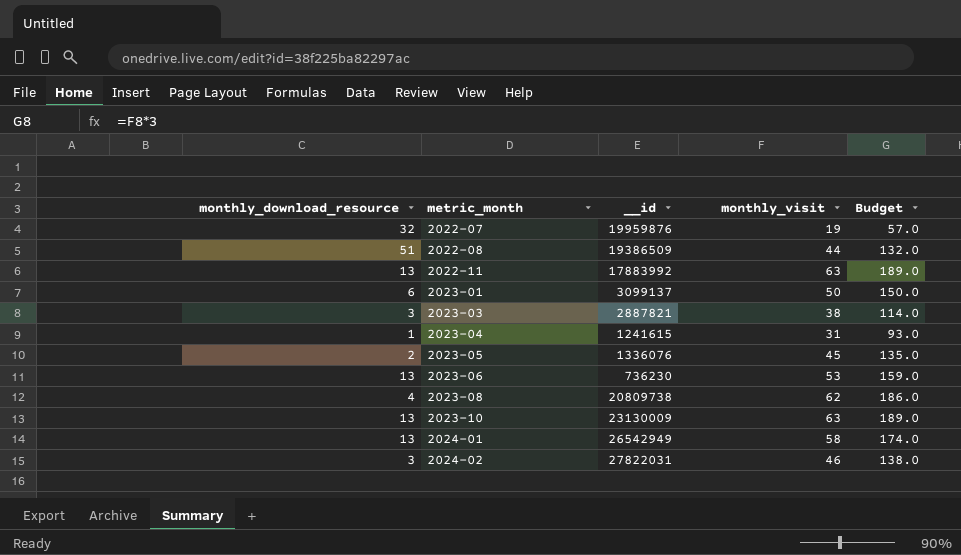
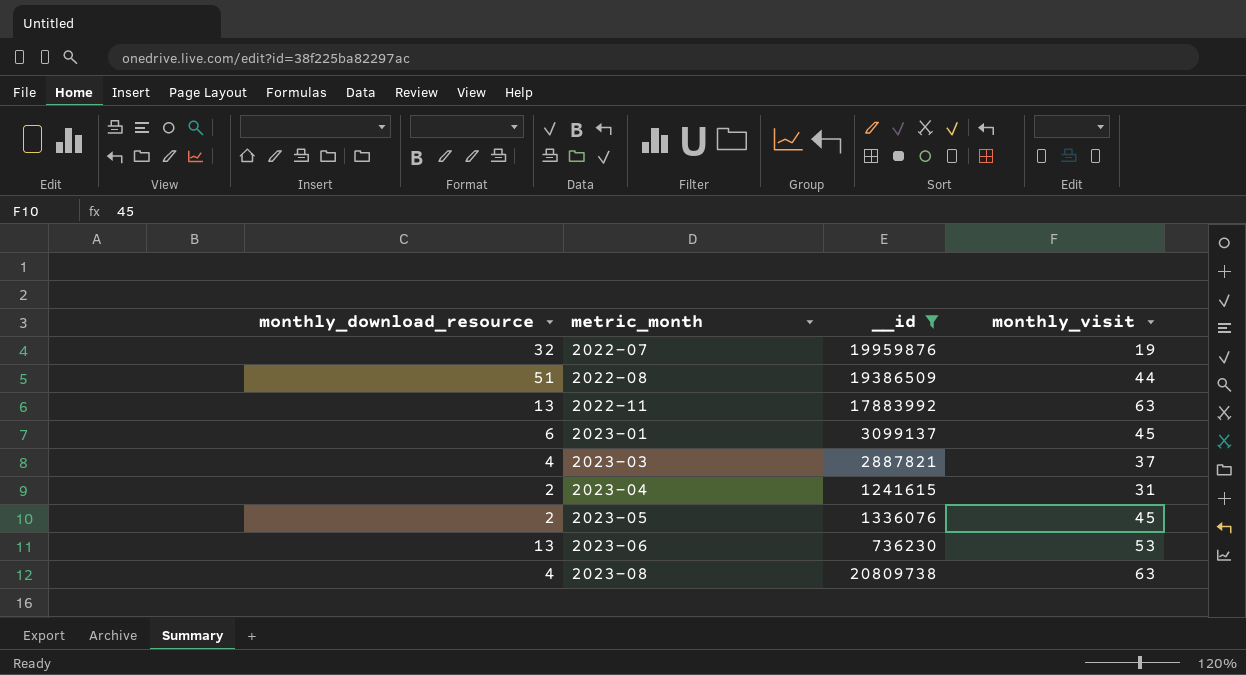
filter: none -> __id <= 20809738
column Budget | formula: [monthly_visit] * 3 -> none
2023-01 | monthly_visit: 50 -> 45
2023-03 | monthly_download_resource: 3 -> 4
2023-03 | monthly_visit: 38 -> 37
2023-04 | monthly_download_resource: 1 -> 2
2023-08 | monthly_visit: 62 -> 63

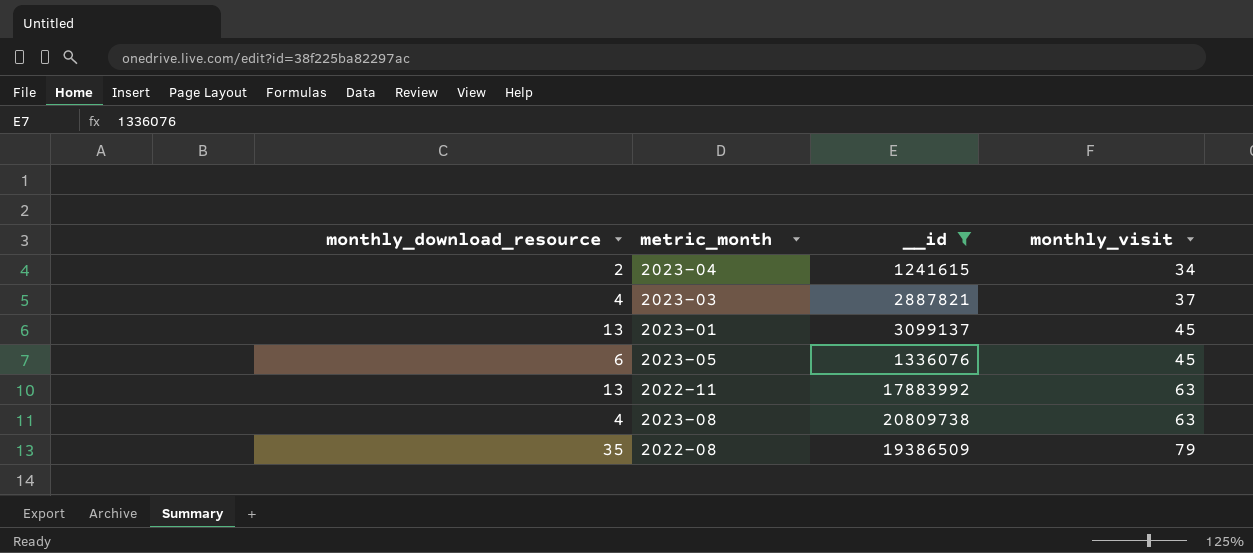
row order: metric_month ascending -> monthly_visit ascending
row 2022-07: 32 | 19959876 | 19 -> none
row 2023-06: 13 | 736230 | 53 -> none
2023-04 | monthly_visit: 31 -> 34
2023-01 | monthly_download_resource: 6 -> 13
2023-05 | monthly_download_resource: 2 -> 6
2022-08 | monthly_download_resource: 51 -> 35
2022-08 | monthly_visit: 44 -> 79

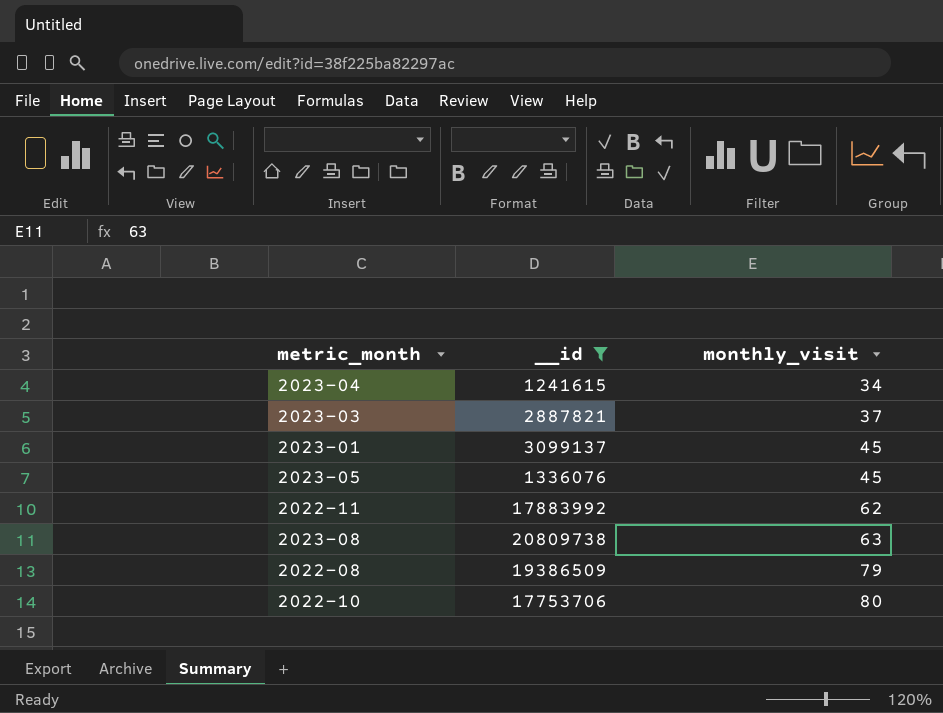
column monthly_download_resource | position: 1 -> none
2022-11 | monthly_visit: 63 -> 62
row 2022-10: none -> 17753706 | 80

